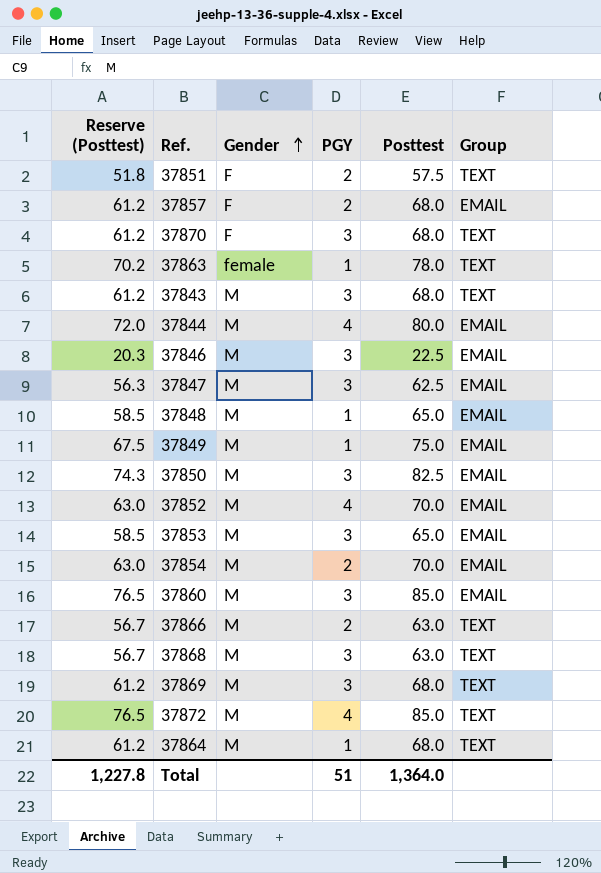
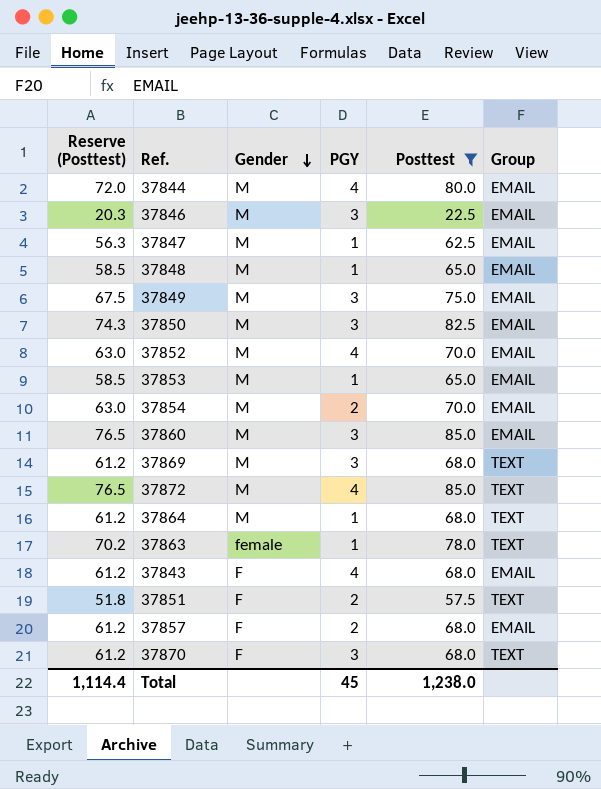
filter: none -> Posttest != 63.0
row order: Gender ascending -> Gender descending
37847 | PGY: 3 -> 1
37849 | PGY: 1 -> 3
37853 | PGY: 3 -> 1
37843 | Gender: M -> F
37843 | PGY: 3 -> 4
37843 | Group: TEXT -> EMAIL
Total | Reserve (Posttest): 1,227.8 -> 1,114.4
Total | PGY: 51 -> 45
Total | Posttest: 1,364.0 -> 1,238.0

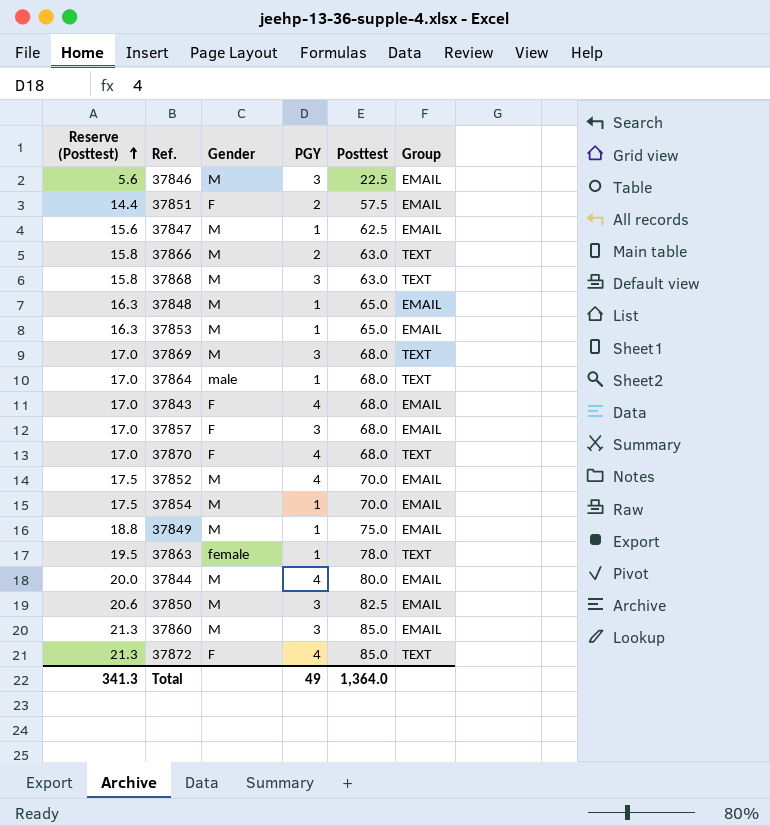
filter: Posttest != 63.0 -> none
row order: Gender descending -> Reserve (Posttest) ascending
column Reserve (Posttest) | formula: [Posttest] * 0.9 -> [Posttest] * 0.25
37851 | Group: TEXT -> EMAIL
37864 | Gender: M -> male
37857 | PGY: 2 -> 3
37870 | PGY: 3 -> 4
37854 | PGY: 2 -> 1
37849 | PGY: 3 -> 1
37872 | Gender: M -> F
Total | Reserve (Posttest): 1,114.4 -> 341.3
Total | PGY: 45 -> 49
Total | Posttest: 1,238.0 -> 1,364.0

